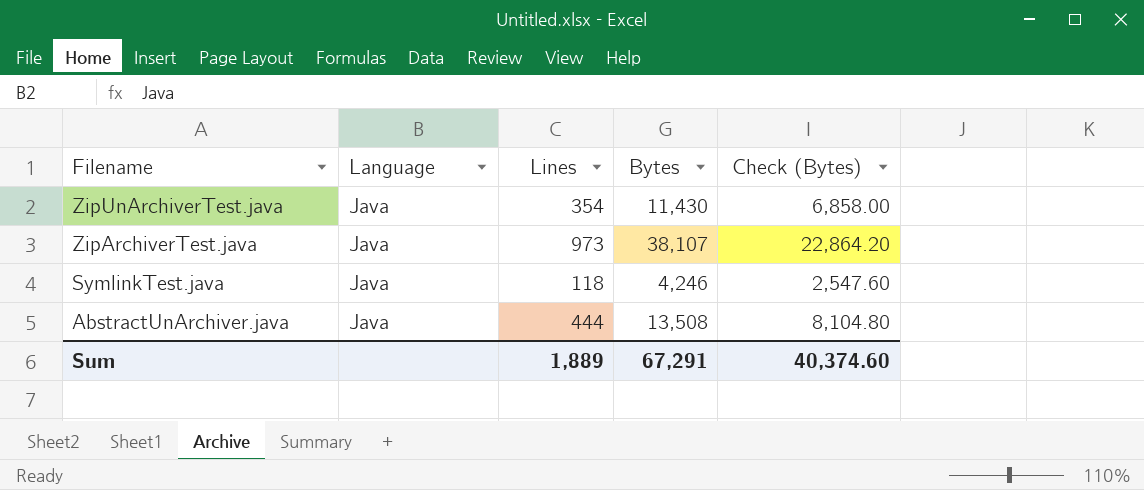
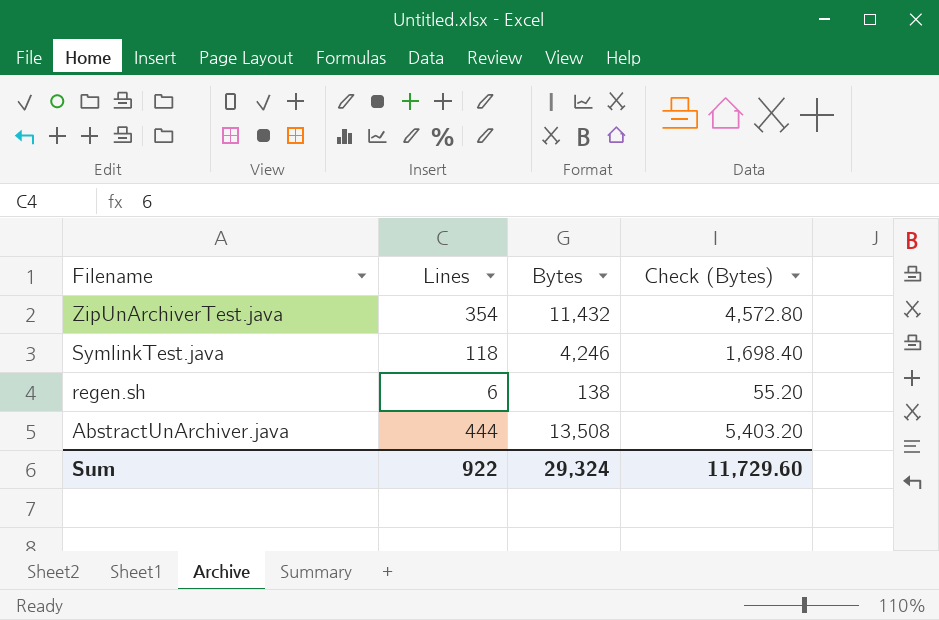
column Language | position: 2 -> none
column Check (Bytes) | formula: [Bytes] * 0.6 -> [Bytes] * 0.4
row ZipArchiverTest.java: Java | 973 | 38,107 | 22,864.20 -> none
ZipUnArchiverTest.java | Bytes: 11,430 -> 11,432
row regen.sh: none -> 6 | 138 | 55.20
Sum | Lines: 1,889 -> 922
Sum | Bytes: 67,291 -> 29,324
Sum | Check (Bytes): 40,374.60 -> 11,729.60

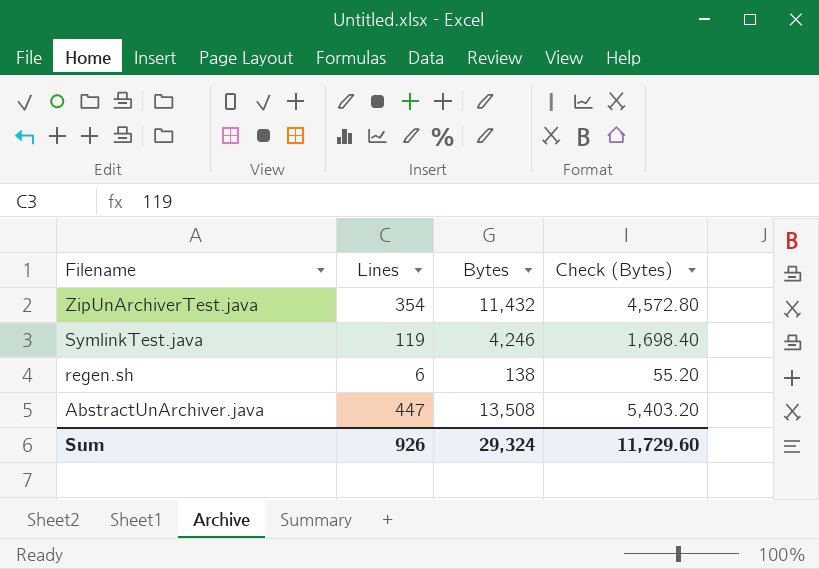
SymlinkTest.java | Lines: 118 -> 119
AbstractUnArchiver.java | Lines: 444 -> 447
Sum | Lines: 922 -> 926

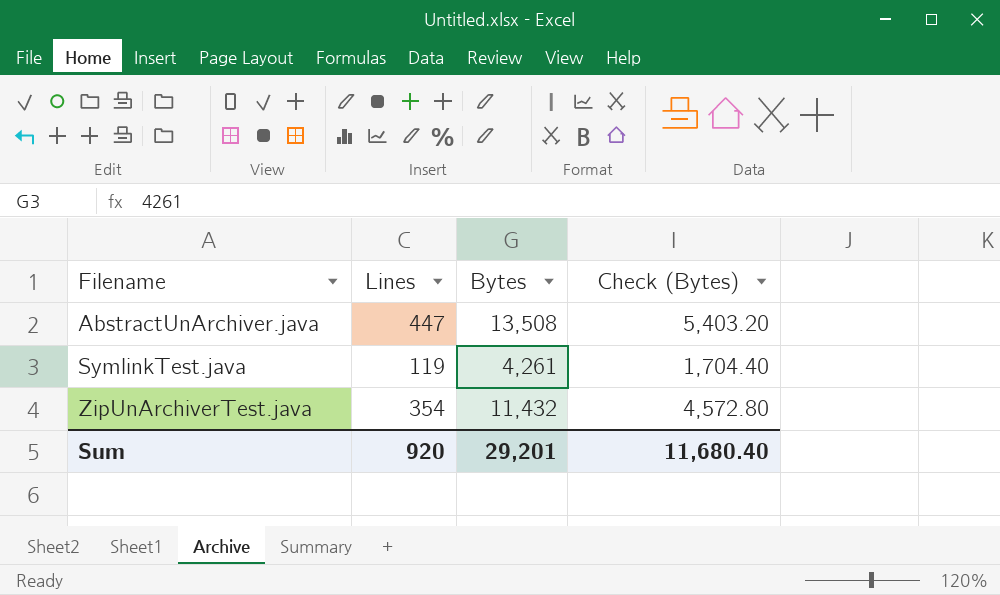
row order: Filename descending -> Filename ascending
row regen.sh: 6 | 138 | 55.20 -> none
SymlinkTest.java | Bytes: 4,246 -> 4,261
SymlinkTest.java | Check (Bytes): 1,698.40 -> 1,704.40
Sum | Lines: 926 -> 920
Sum | Bytes: 29,324 -> 29,201
Sum | Check (Bytes): 11,729.60 -> 11,680.40

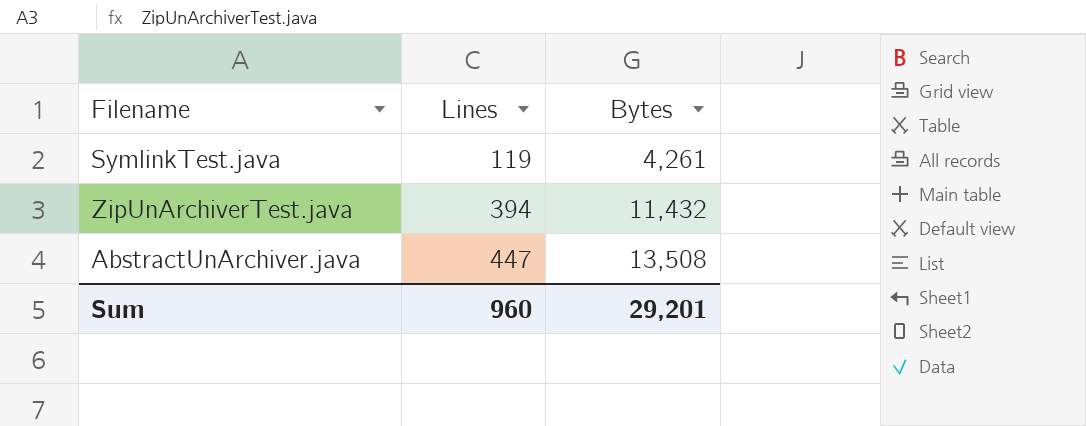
row order: Filename ascending -> Lines ascending
column Check (Bytes) | formula: [Bytes] * 0.4 -> none
ZipUnArchiverTest.java | Lines: 354 -> 394
Sum | Lines: 920 -> 960

